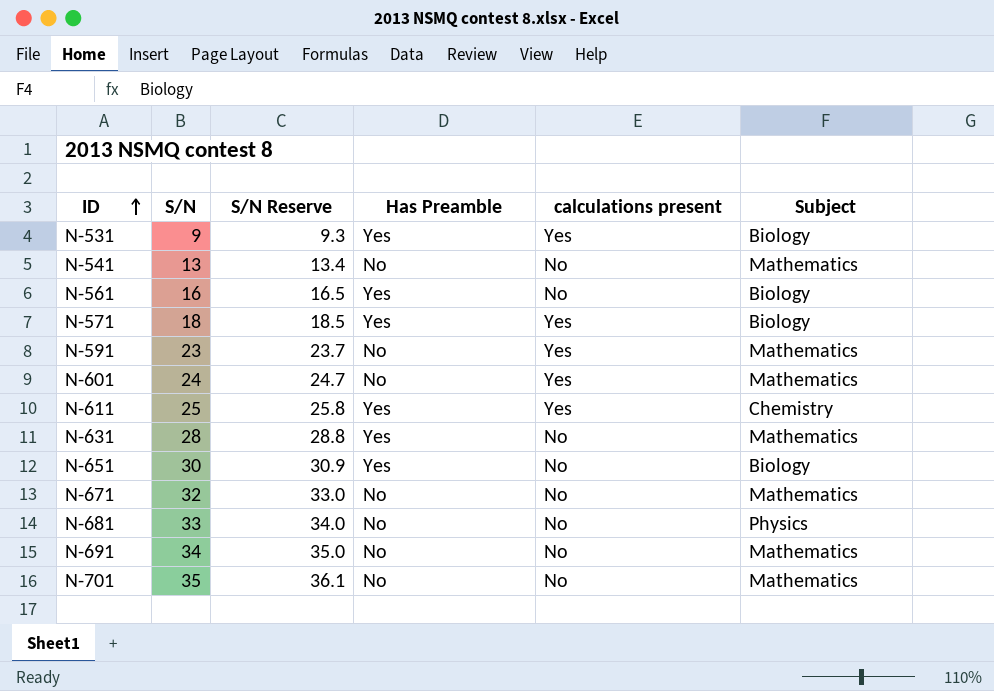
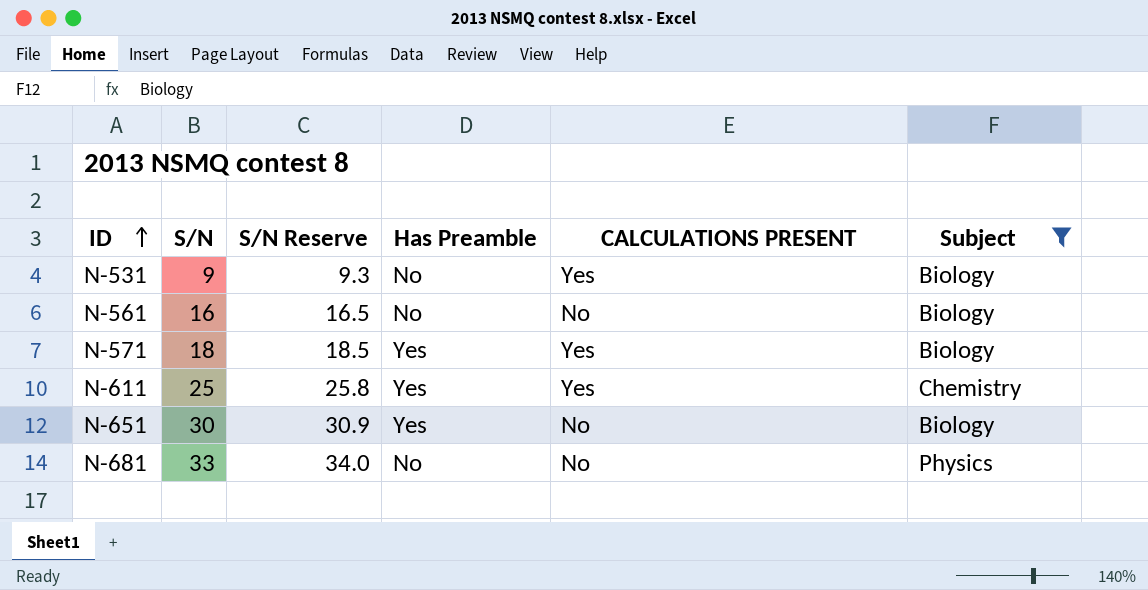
filter: none -> Subject != Mathematics
column name: calculations present -> CALCULATIONS PRESENT
N-531 | Has Preamble: Yes -> No
N-561 | Has Preamble: Yes -> No

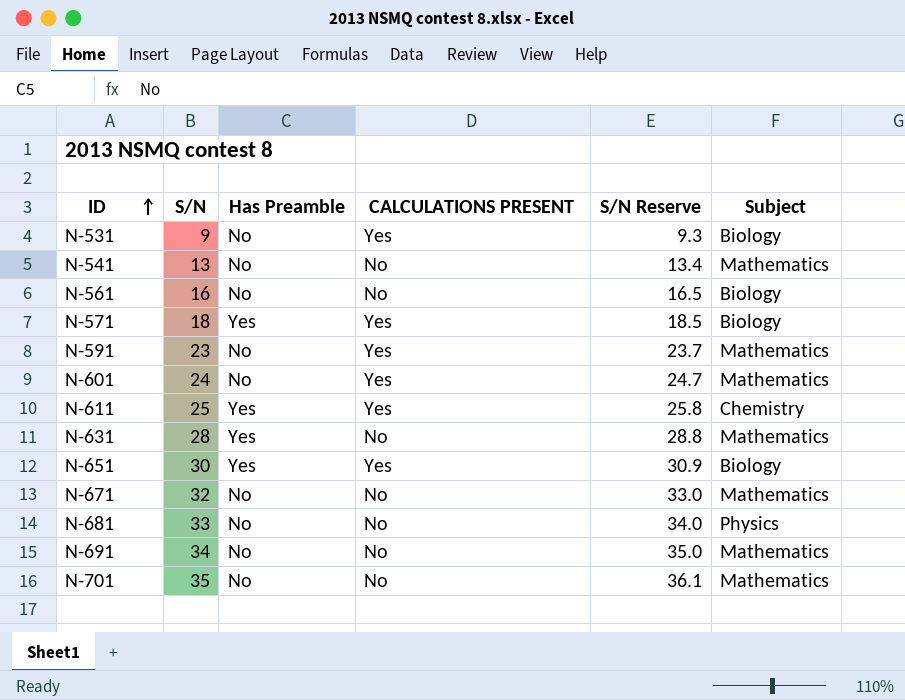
filter: Subject != Mathematics -> none
column S/N Reserve | position: 3 -> 5
N-651 | CALCULATIONS PRESENT: No -> Yes

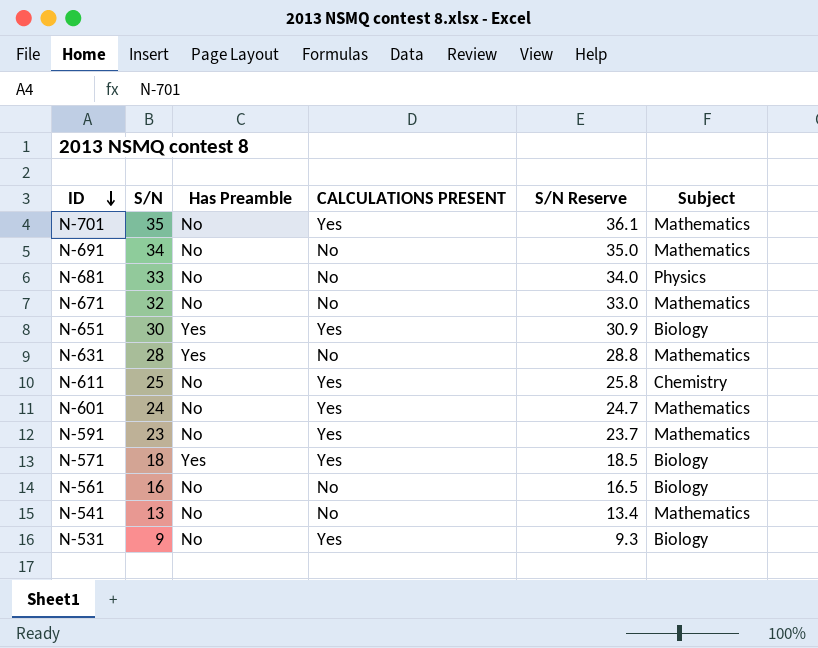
row order: ID ascending -> ID descending
N-701 | CALCULATIONS PRESENT: No -> Yes
N-611 | Has Preamble: Yes -> No

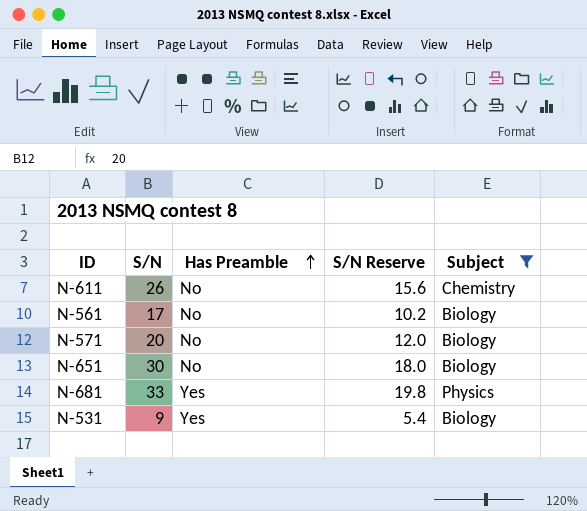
filter: none -> Subject != Mathematics
row order: ID descending -> Has Preamble ascending
column CALCULATIONS PRESENT | position: 4 -> none
column S/N Reserve | formula: [S/N] * 1.03 -> [S/N] * 0.6
N-611 | S/N: 25 -> 26
N-561 | S/N: 16 -> 17
N-571 | S/N: 18 -> 20
N-571 | Has Preamble: Yes -> No
N-651 | Has Preamble: Yes -> No
N-681 | Has Preamble: No -> Yes
N-531 | Has Preamble: No -> Yes

